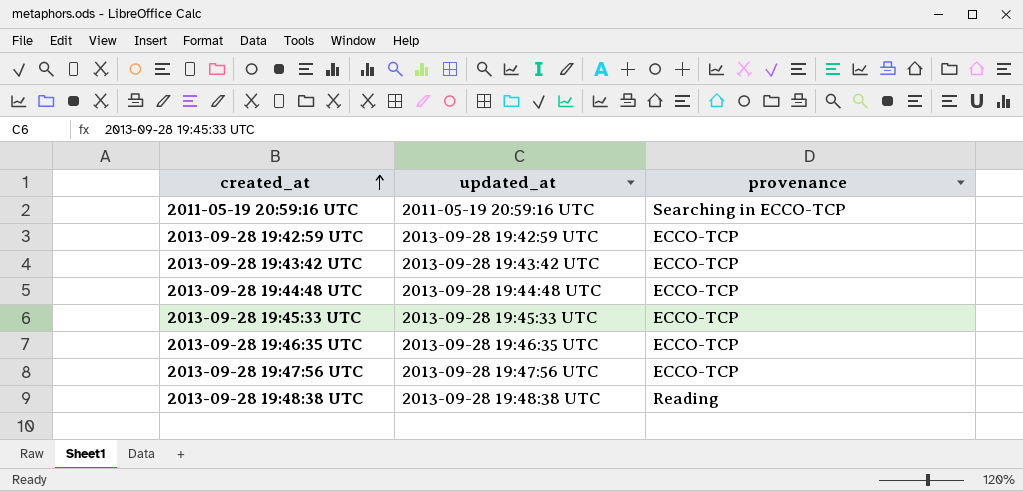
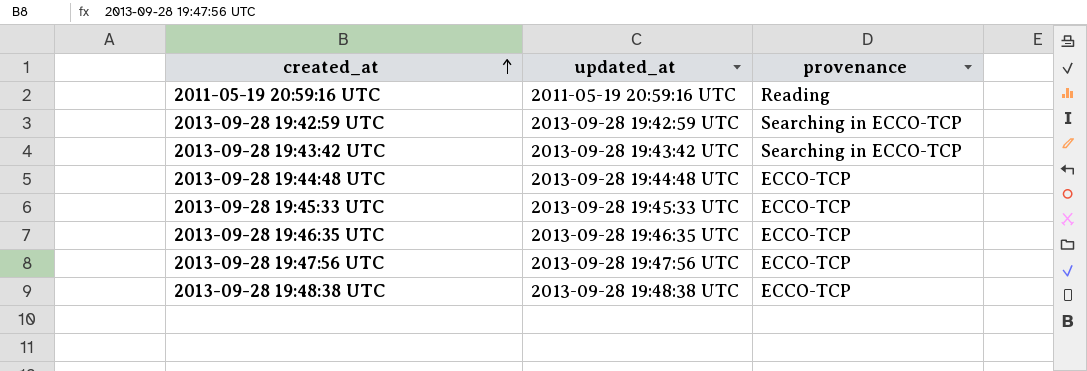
2011-05-19 20:59:16 UTC | provenance: Searching in ECCO-TCP -> Reading
2013-09-28 19:42:59 UTC | provenance: ECCO-TCP -> Searching in ECCO-TCP
2013-09-28 19:43:42 UTC | provenance: ECCO-TCP -> Searching in ECCO-TCP
2013-09-28 19:48:38 UTC | provenance: Reading -> ECCO-TCP

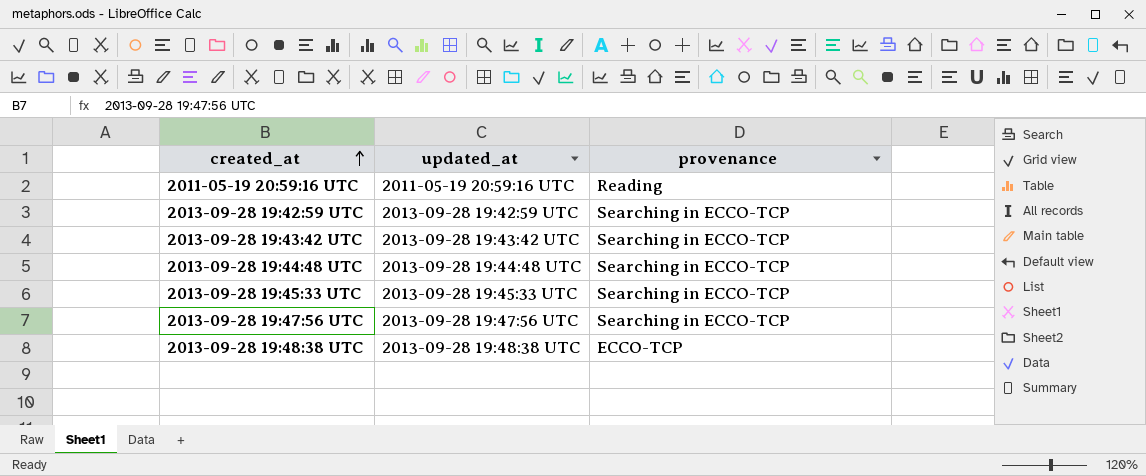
row 2013-09-28 19:46:35 UTC: 2013-09-28 19:46:35 UTC | ECCO-TCP -> none
2013-09-28 19:44:48 UTC | provenance: ECCO-TCP -> Searching in ECCO-TCP
2013-09-28 19:45:33 UTC | provenance: ECCO-TCP -> Searching in ECCO-TCP
2013-09-28 19:47:56 UTC | provenance: ECCO-TCP -> Searching in ECCO-TCP

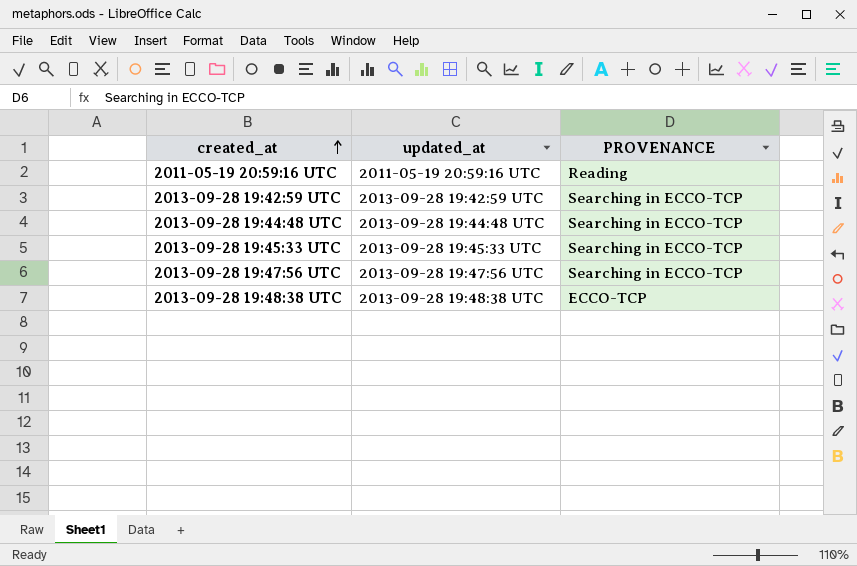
column name: provenance -> PROVENANCE
row 2013-09-28 19:43:42 UTC: 2013-09-28 19:43:42 UTC | Searching in ECCO-TCP -> none

